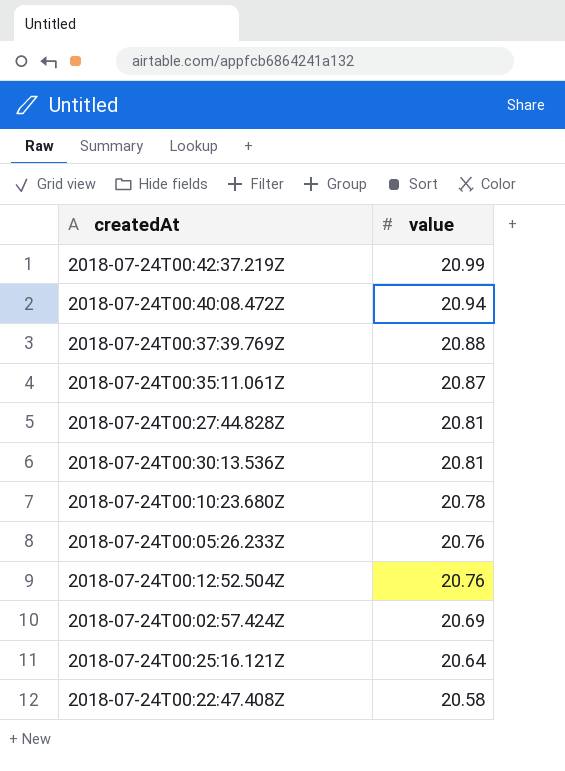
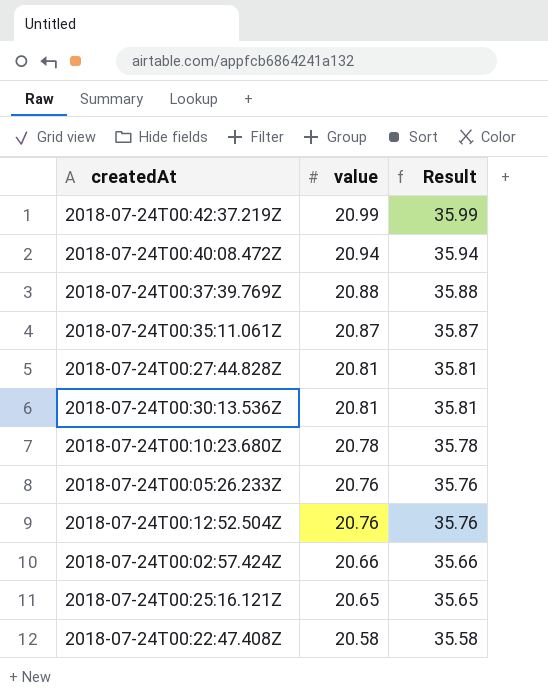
column Result | formula: none -> [value] + 15
2018-07-24T00:02:57.424Z | value: 20.69 -> 20.66
2018-07-24T00:25:16.121Z | value: 20.64 -> 20.65

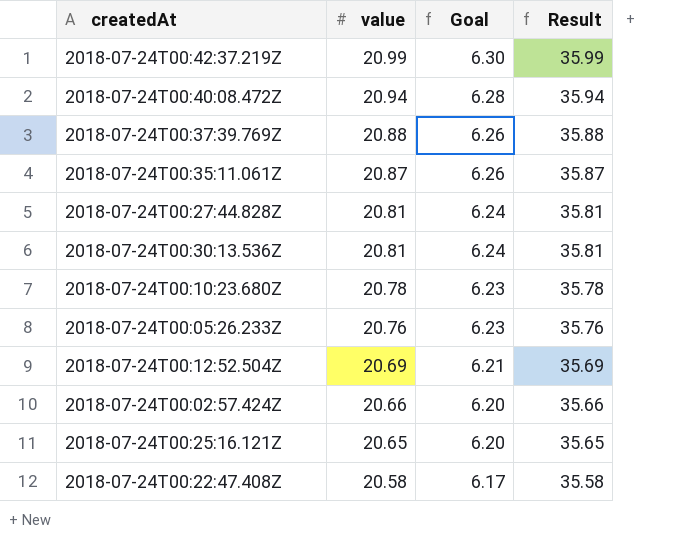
column Goal | formula: none -> [value] * 0.3
2018-07-24T00:12:52.504Z | value: 20.76 -> 20.69
2018-07-24T00:12:52.504Z | Result: 35.76 -> 35.69

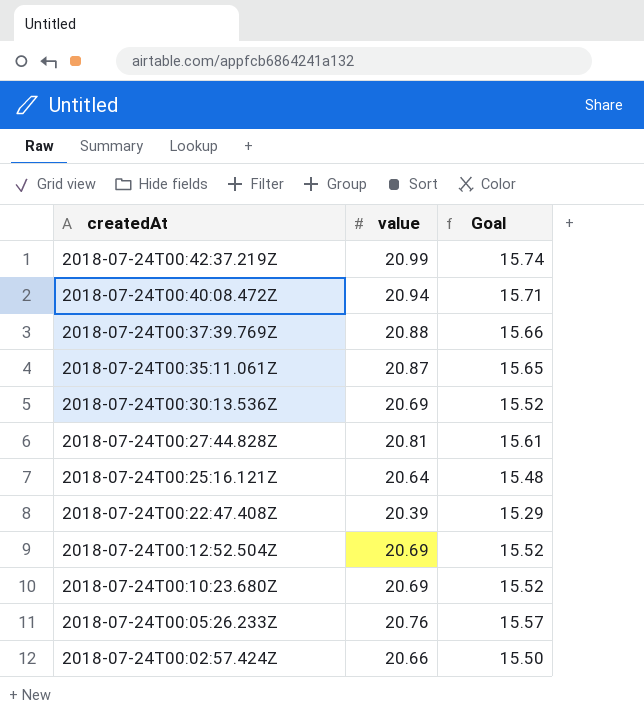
row order: value descending -> createdAt descending
column Result | formula: [value] + 15 -> none
column Goal | formula: [value] * 0.3 -> [value] * 0.75
2018-07-24T00:30:13.536Z | value: 20.81 -> 20.69
2018-07-24T00:25:16.121Z | value: 20.65 -> 20.64
2018-07-24T00:22:47.408Z | value: 20.58 -> 20.39
2018-07-24T00:10:23.680Z | value: 20.78 -> 20.69

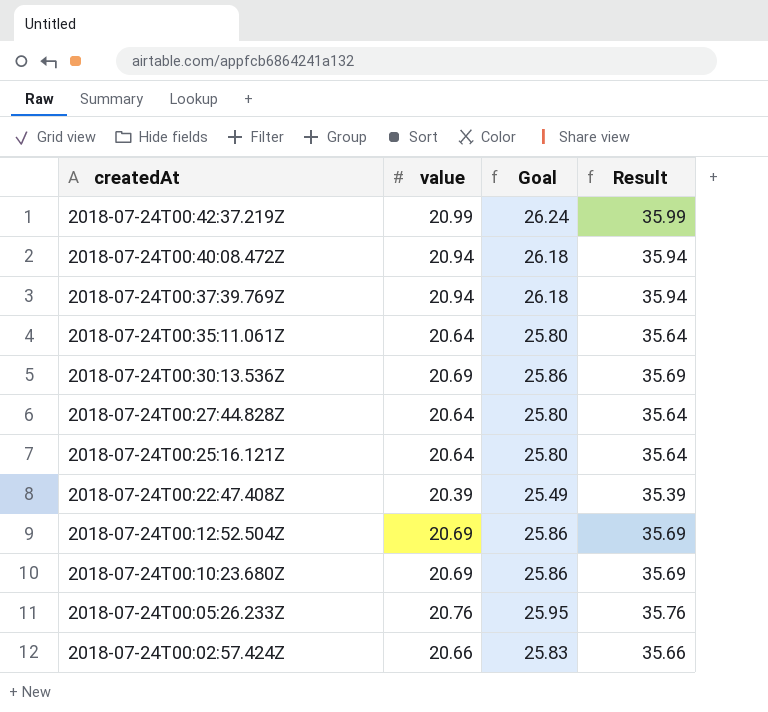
column Goal | formula: [value] * 0.75 -> [value] * 1.25
column Result | formula: none -> [value] + 15
2018-07-24T00:37:39.769Z | value: 20.88 -> 20.94
2018-07-24T00:35:11.061Z | value: 20.87 -> 20.64
2018-07-24T00:27:44.828Z | value: 20.81 -> 20.64

